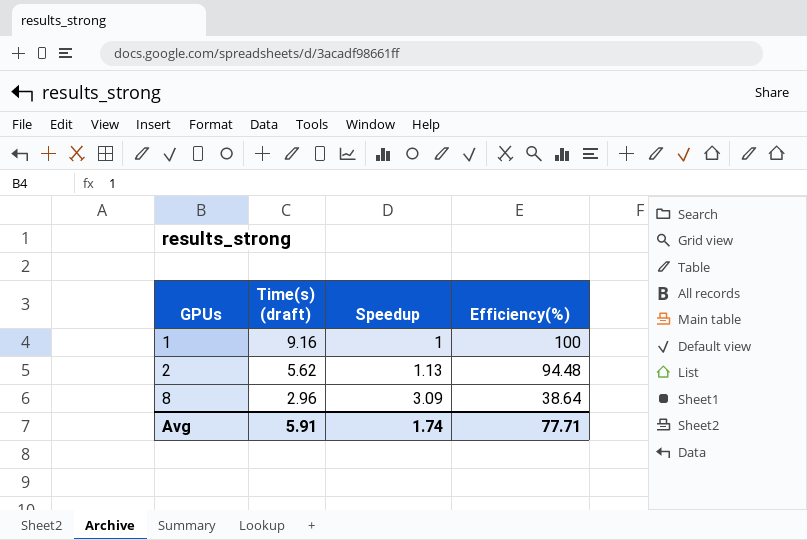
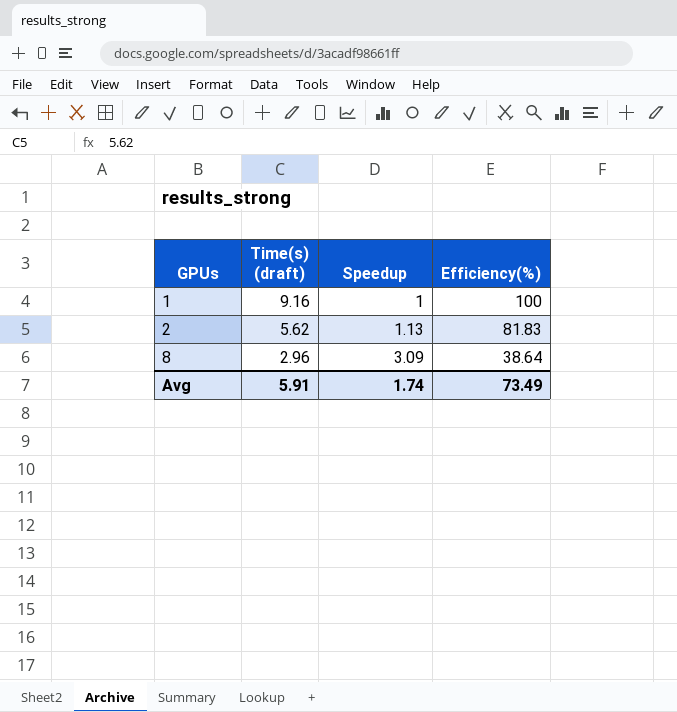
2 | Efficiency(%): 94.48 -> 81.83
Avg | Efficiency(%): 77.71 -> 73.49

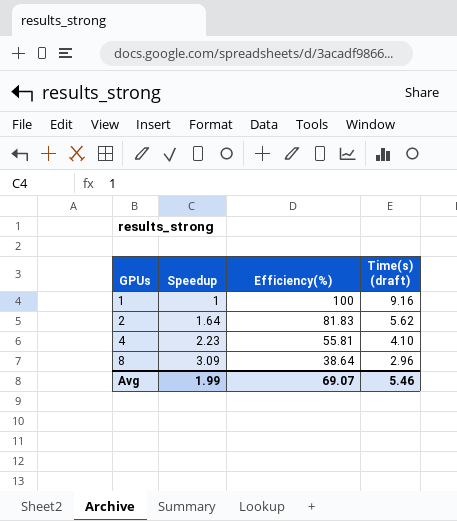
column Time(s) (draft) | position: 2 -> 4
2 | Speedup: 1.13 -> 1.64
row 4: none -> 2.23 | 55.81 | 4.10
Avg | Speedup: 1.74 -> 1.99
Avg | Efficiency(%): 73.49 -> 69.07
Avg | Time(s) (draft): 5.91 -> 5.46

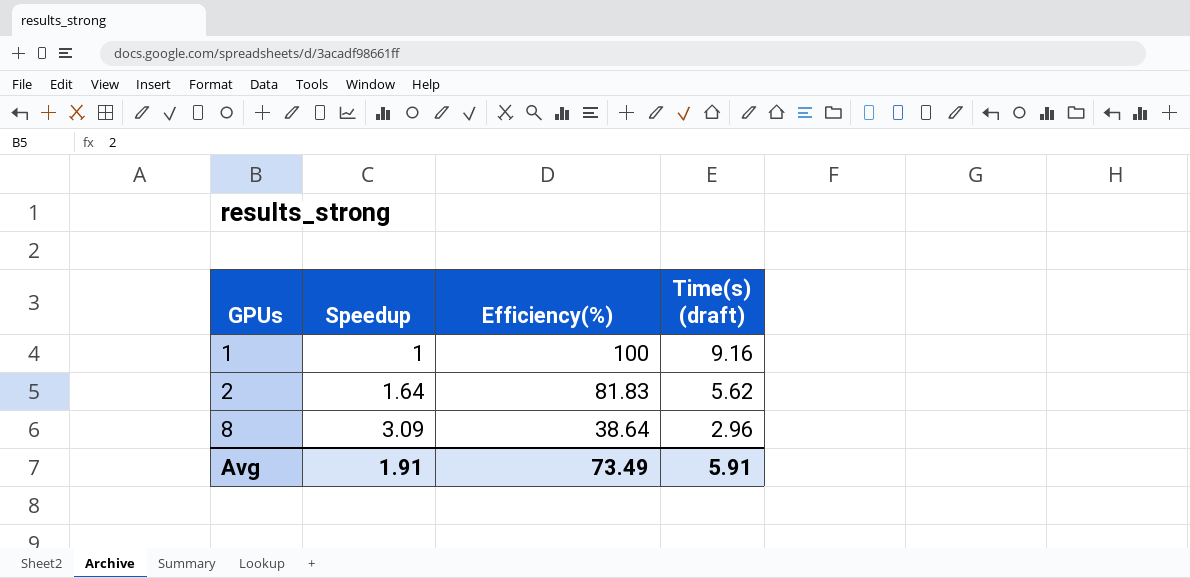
row 4: 2.23 | 55.81 | 4.10 -> none
Avg | Speedup: 1.99 -> 1.91
Avg | Efficiency(%): 69.07 -> 73.49
Avg | Time(s) (draft): 5.46 -> 5.91

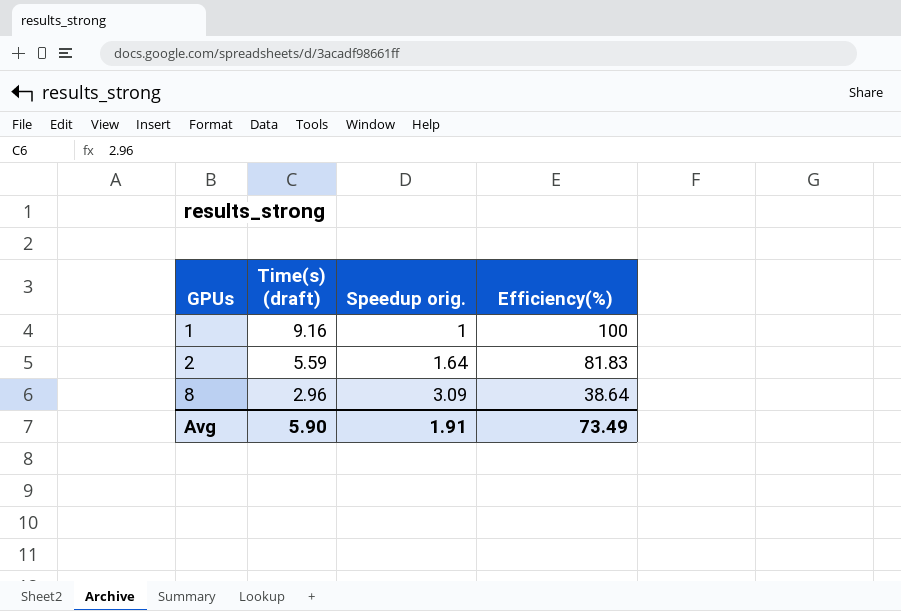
column Time(s) (draft) | position: 4 -> 2
column name: Speedup -> Speedup orig.
2 | Time(s) (draft): 5.62 -> 5.59
Avg | Time(s) (draft): 5.91 -> 5.90

